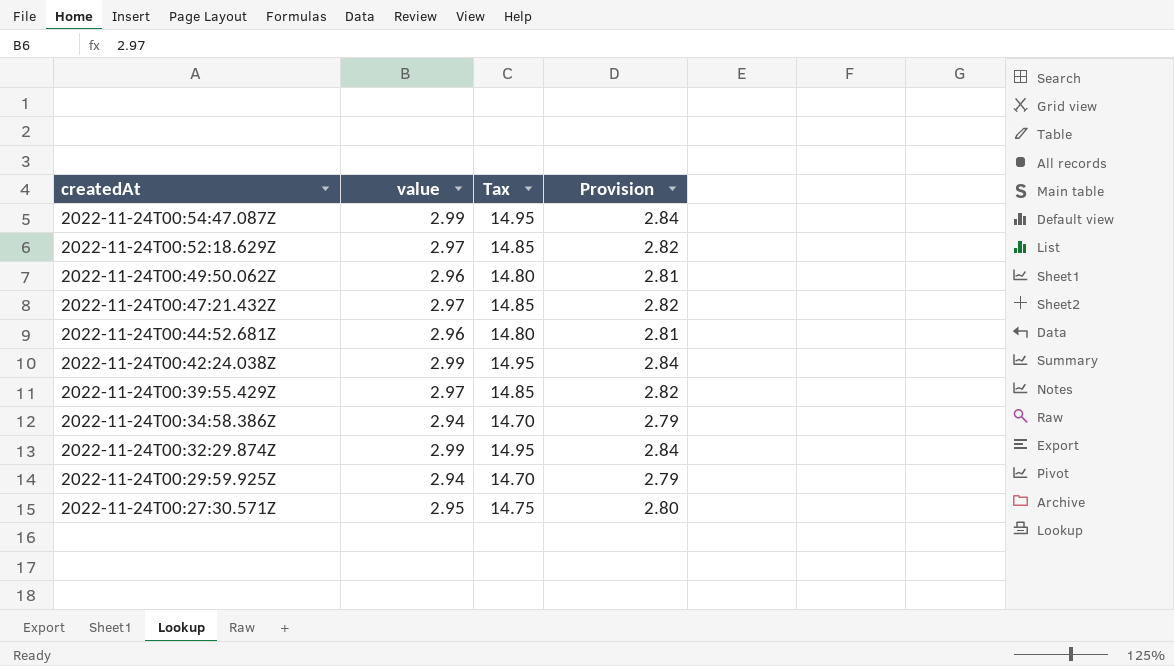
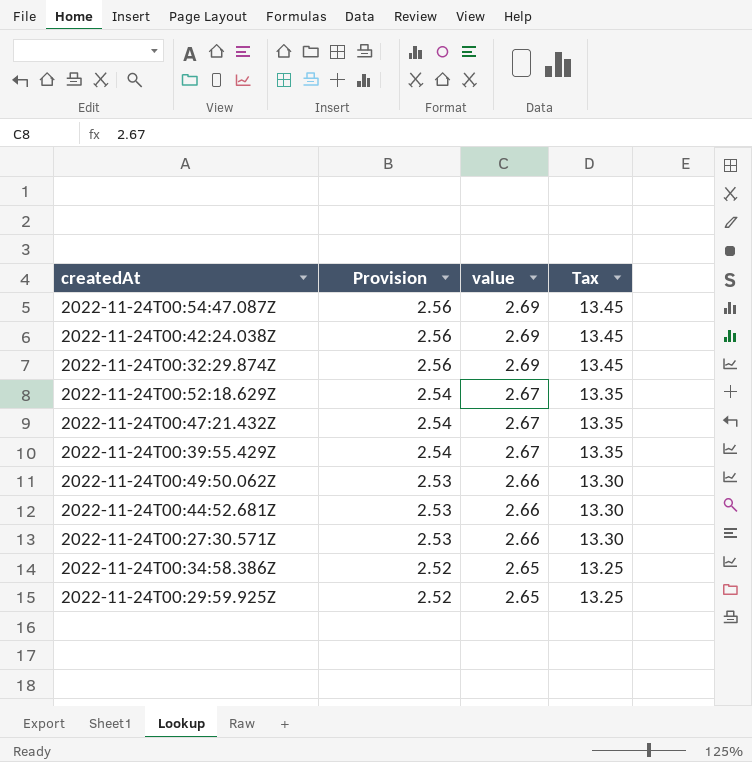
row order: createdAt descending -> Provision descending
column Provision | position: 4 -> 2
2022-11-24T00:54:47.087Z | Provision: 2.84 -> 2.56
2022-11-24T00:54:47.087Z | value: 2.99 -> 2.69
2022-11-24T00:54:47.087Z | Tax: 14.95 -> 13.45
2022-11-24T00:42:24.038Z | Provision: 2.84 -> 2.56
2022-11-24T00:42:24.038Z | value: 2.99 -> 2.69
2022-11-24T00:42:24.038Z | Tax: 14.95 -> 13.45
2022-11-24T00:32:29.874Z | Provision: 2.84 -> 2.56
2022-11-24T00:32:29.874Z | value: 2.99 -> 2.69
2022-11-24T00:32:29.874Z | Tax: 14.95 -> 13.45
2022-11-24T00:52:18.629Z | Provision: 2.82 -> 2.54
2022-11-24T00:52:18.629Z | value: 2.97 -> 2.67
2022-11-24T00:52:18.629Z | Tax: 14.85 -> 13.35
2022-11-24T00:47:21.432Z | Provision: 2.82 -> 2.54
2022-11-24T00:47:21.432Z | value: 2.97 -> 2.67
2022-11-24T00:47:21.432Z | Tax: 14.85 -> 13.35
2022-11-24T00:39:55.429Z | Provision: 2.82 -> 2.54
2022-11-24T00:39:55.429Z | value: 2.97 -> 2.67
2022-11-24T00:39:55.429Z | Tax: 14.85 -> 13.35
2022-11-24T00:49:50.062Z | Provision: 2.81 -> 2.53
2022-11-24T00:49:50.062Z | value: 2.96 -> 2.66
2022-11-24T00:49:50.062Z | Tax: 14.80 -> 13.30
2022-11-24T00:44:52.681Z | Provision: 2.81 -> 2.53
2022-11-24T00:44:52.681Z | value: 2.96 -> 2.66
2022-11-24T00:44:52.681Z | Tax: 14.80 -> 13.30
2022-11-24T00:27:30.571Z | Provision: 2.80 -> 2.53
2022-11-24T00:27:30.571Z | value: 2.95 -> 2.66
2022-11-24T00:27:30.571Z | Tax: 14.75 -> 13.30
2022-11-24T00:34:58.386Z | Provision: 2.79 -> 2.52
2022-11-24T00:34:58.386Z | value: 2.94 -> 2.65
2022-11-24T00:34:58.386Z | Tax: 14.70 -> 13.25
2022-11-24T00:29:59.925Z | Provision: 2.79 -> 2.52
2022-11-24T00:29:59.925Z | value: 2.94 -> 2.65
2022-11-24T00:29:59.925Z | Tax: 14.70 -> 13.25

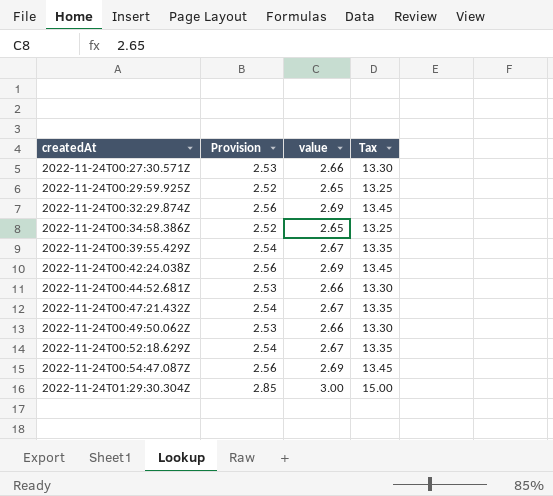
row order: Provision descending -> createdAt ascending
row 2022-11-24T01:29:30.304Z: none -> 2.85 | 3.00 | 15.00

